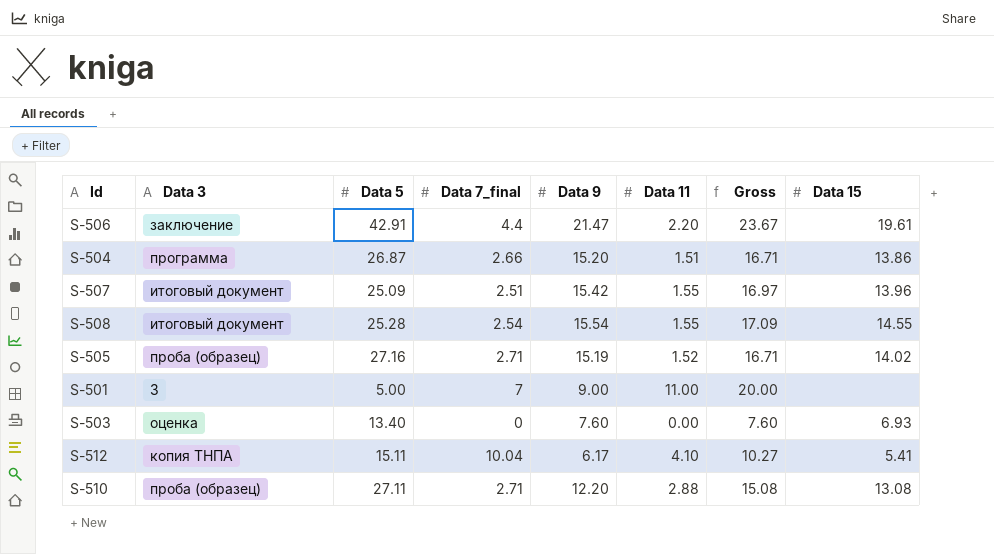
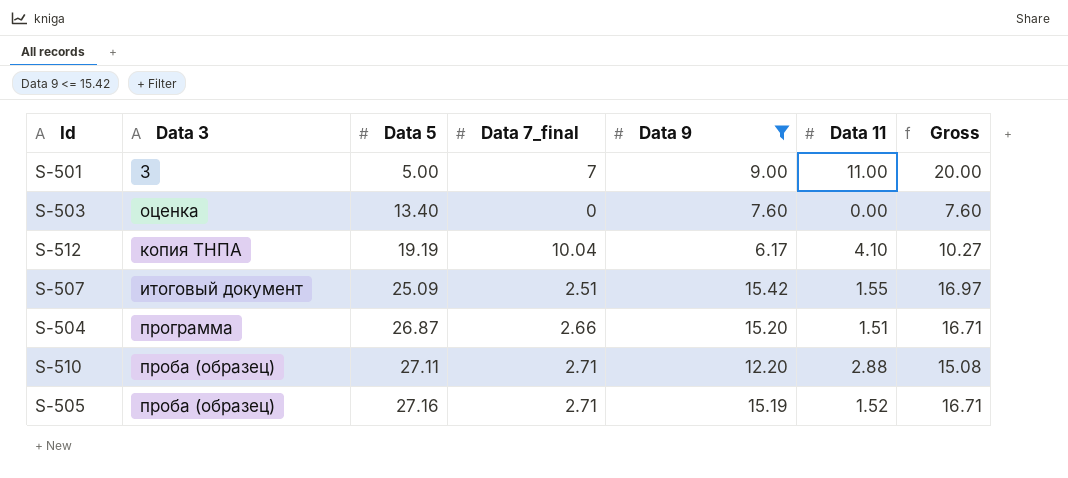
filter: none -> Data 9 <= 15.42
row order: none -> Data 5 ascending
column Data 15 | position: 8 -> none
S-512 | Data 5: 15.11 -> 19.19

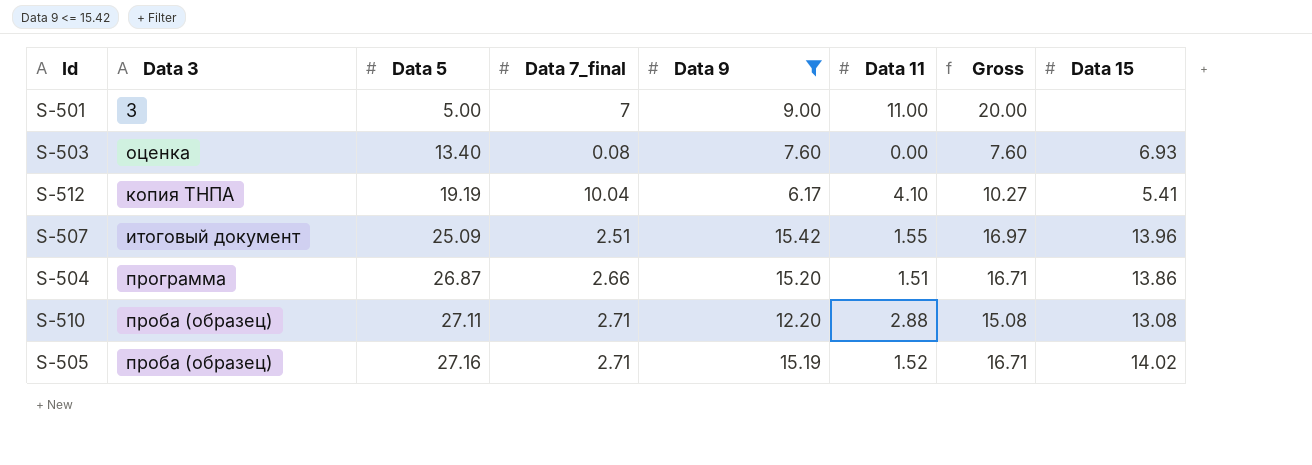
column Data 15 | position: none -> 8
S-503 | Data 7_final: 0 -> 0.08

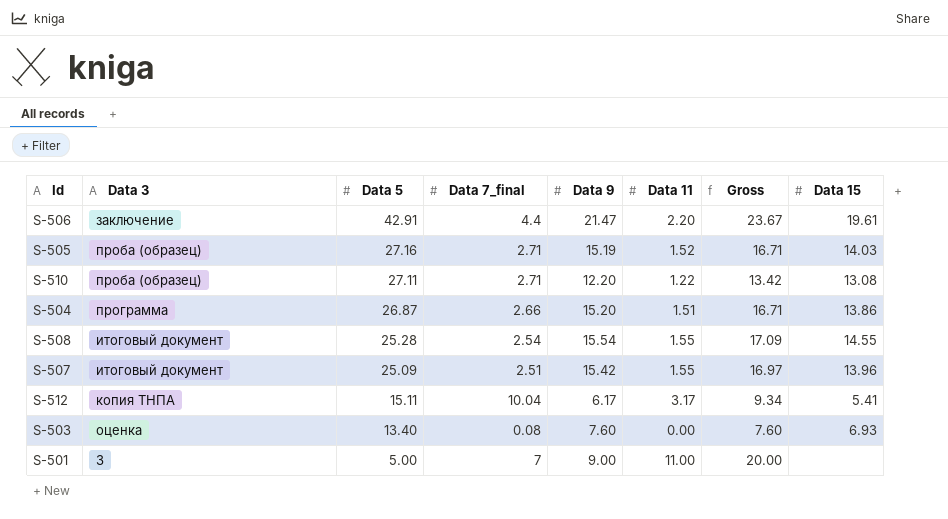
filter: Data 9 <= 15.42 -> none
row order: Data 5 ascending -> Data 5 descending
S-505 | Data 15: 14.02 -> 14.03
S-510 | Data 11: 2.88 -> 1.22
S-510 | Gross: 15.08 -> 13.42
S-512 | Data 5: 19.19 -> 15.11
S-512 | Data 11: 4.10 -> 3.17
S-512 | Gross: 10.27 -> 9.34

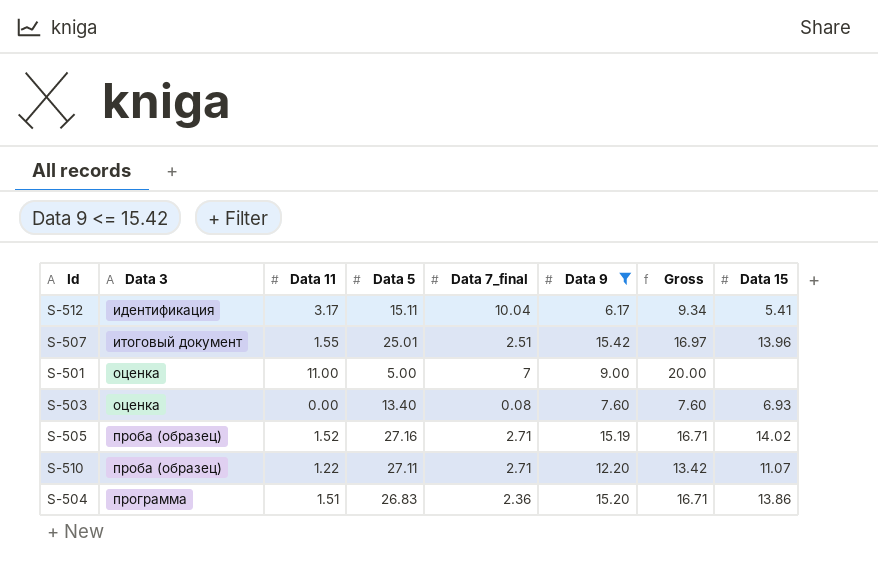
filter: none -> Data 9 <= 15.42
row order: Data 5 descending -> Data 3 ascending
column Data 11 | position: 6 -> 3
S-512 | Data 3: копия ТНПА -> идентификация
S-507 | Data 5: 25.09 -> 25.01
S-501 | Data 3: 3 -> оценка
S-505 | Data 15: 14.03 -> 14.02
S-510 | Data 15: 13.08 -> 11.07
S-504 | Data 5: 26.87 -> 26.83
S-504 | Data 7_final: 2.66 -> 2.36

